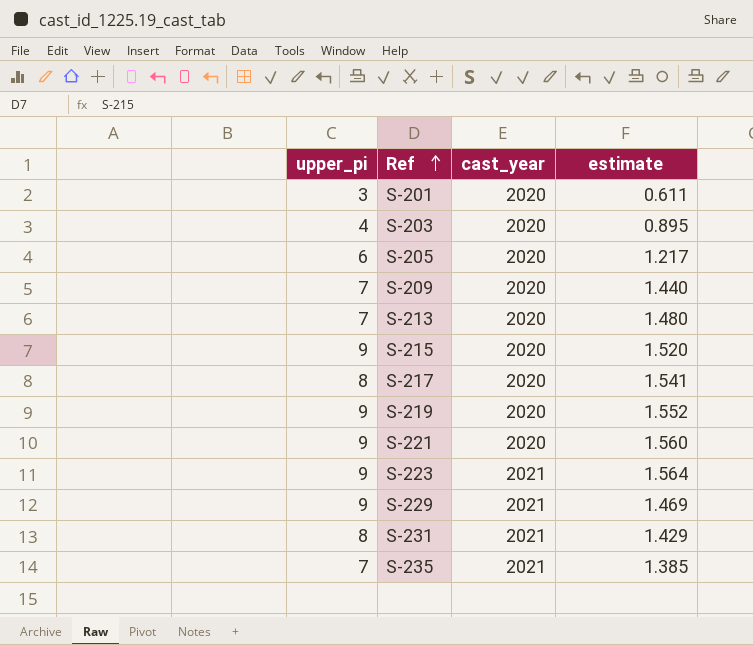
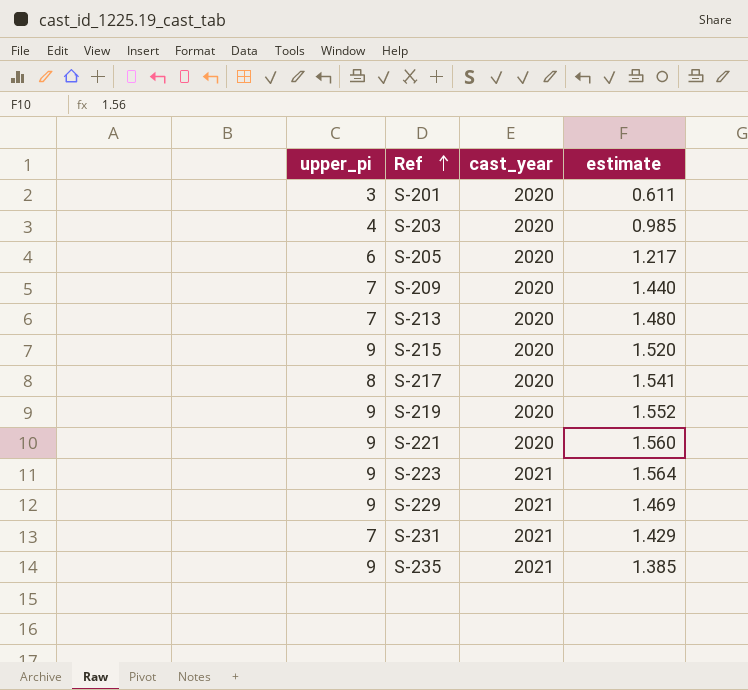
S-203 | estimate: 0.895 -> 0.985
S-231 | upper_pi: 8 -> 7
S-235 | upper_pi: 7 -> 9

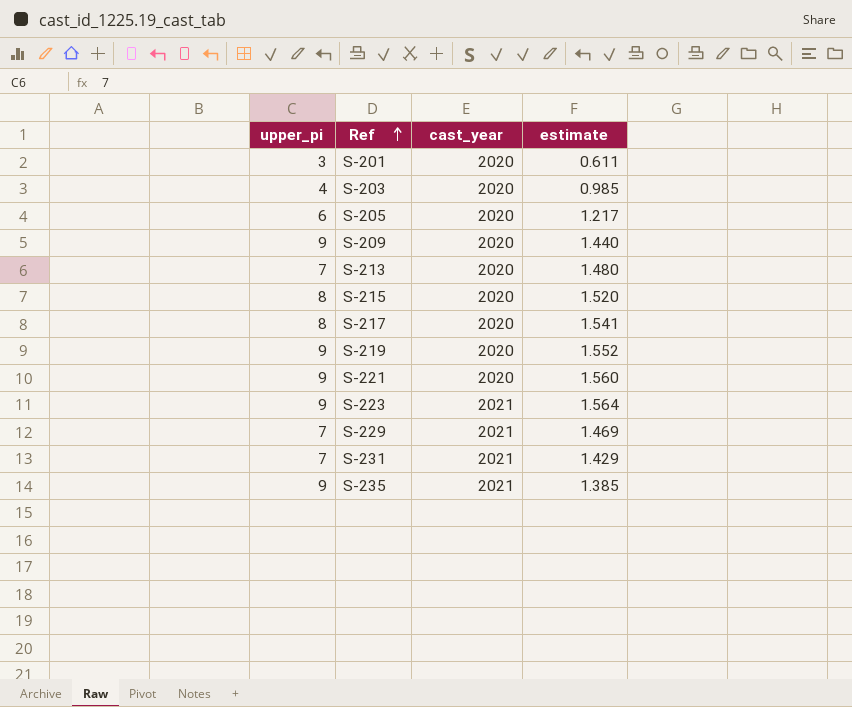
S-209 | upper_pi: 7 -> 9
S-215 | upper_pi: 9 -> 8
S-229 | upper_pi: 9 -> 7

